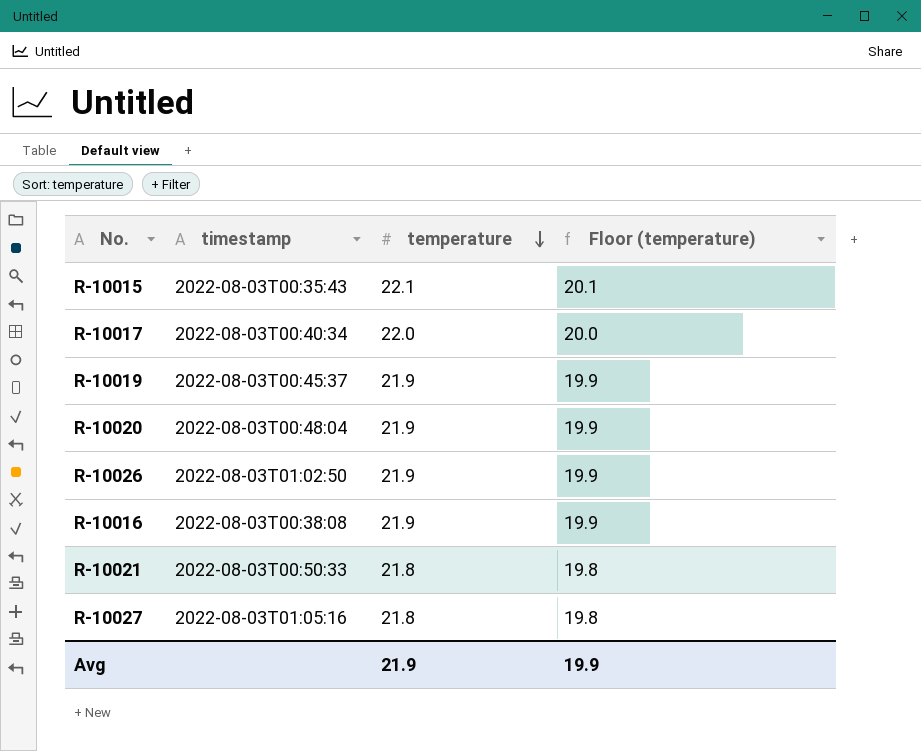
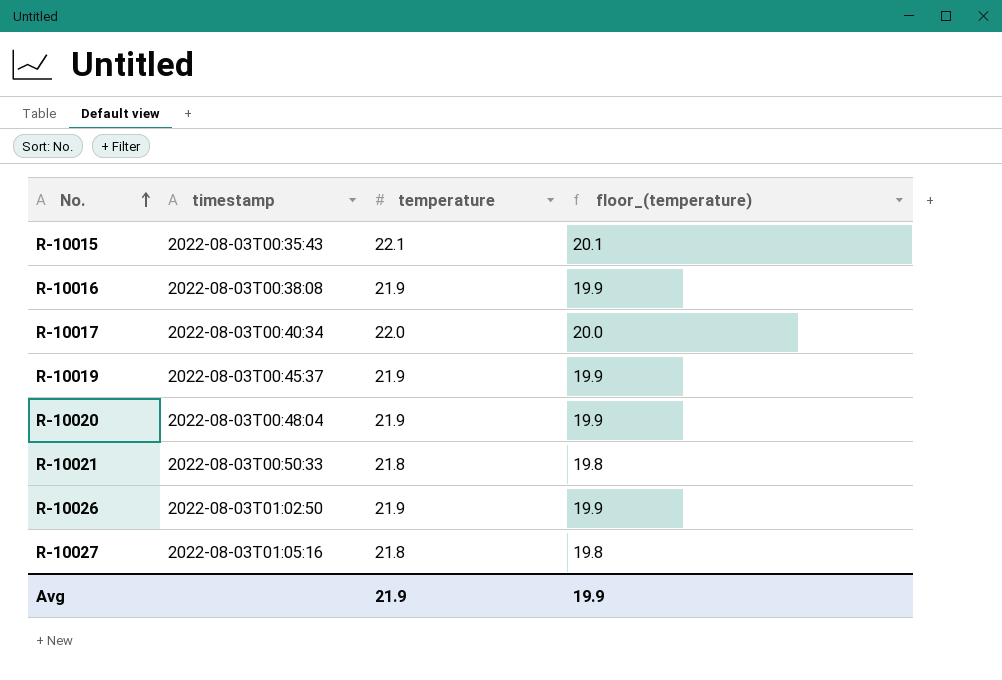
row order: temperature descending -> No. ascending
column name: Floor (temperature) -> floor_(temperature)

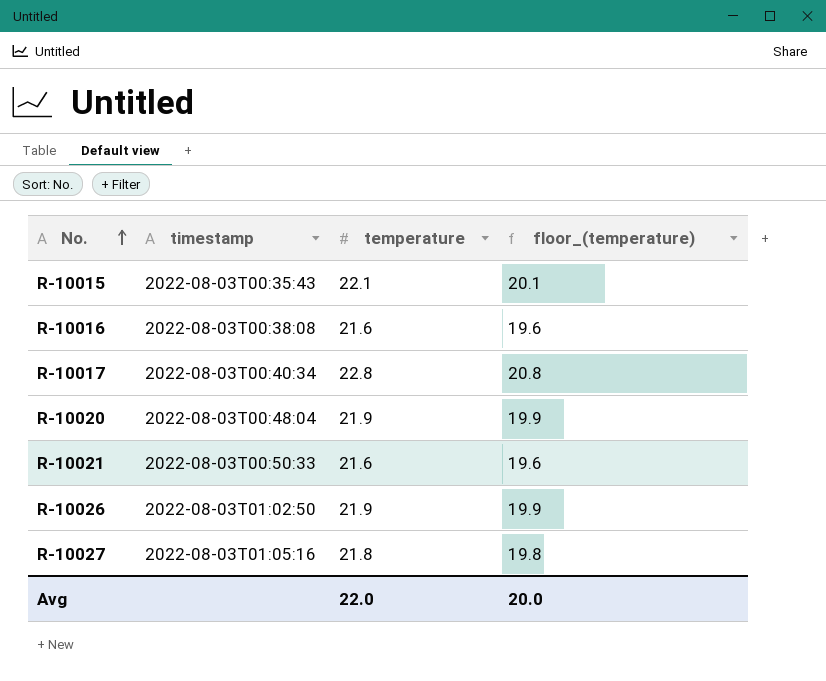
row R-10019: 2022-08-03T00:45:37 | 21.9 | 19.9 -> none
R-10016 | temperature: 21.9 -> 21.6
R-10016 | floor_(temperature): 19.9 -> 19.6
R-10017 | temperature: 22.0 -> 22.8
R-10017 | floor_(temperature): 20.0 -> 20.8
R-10021 | temperature: 21.8 -> 21.6
R-10021 | floor_(temperature): 19.8 -> 19.6
Avg | temperature: 21.9 -> 22.0
Avg | floor_(temperature): 19.9 -> 20.0

